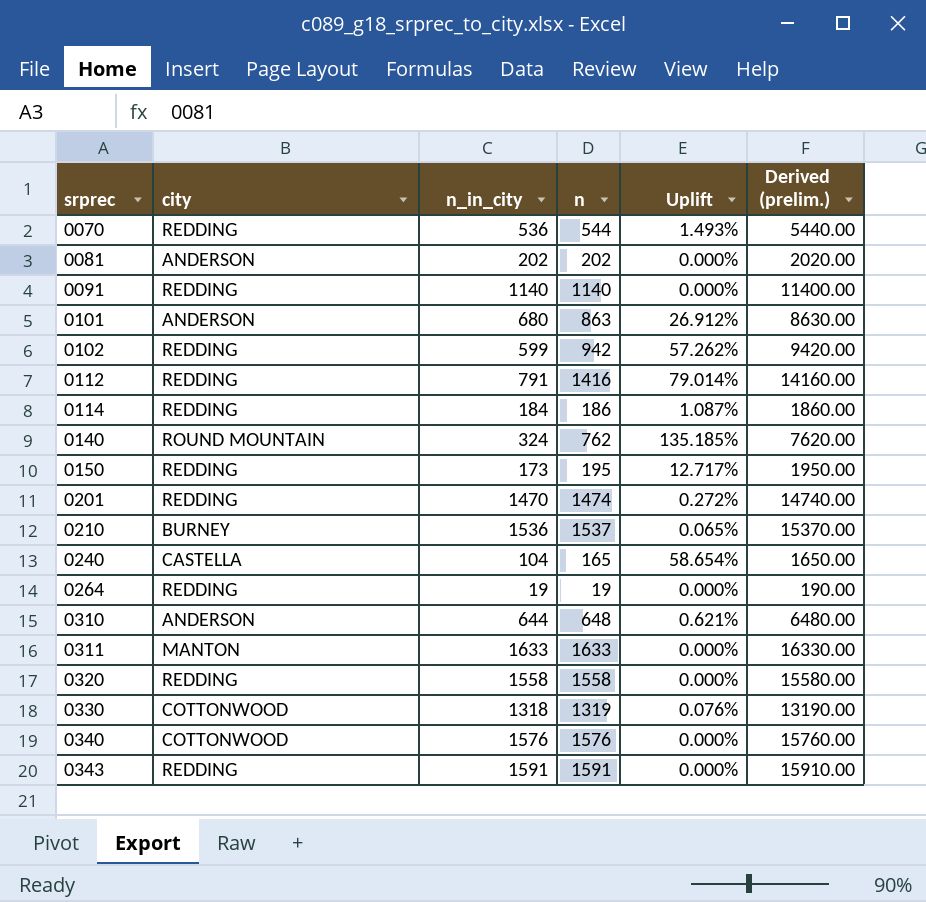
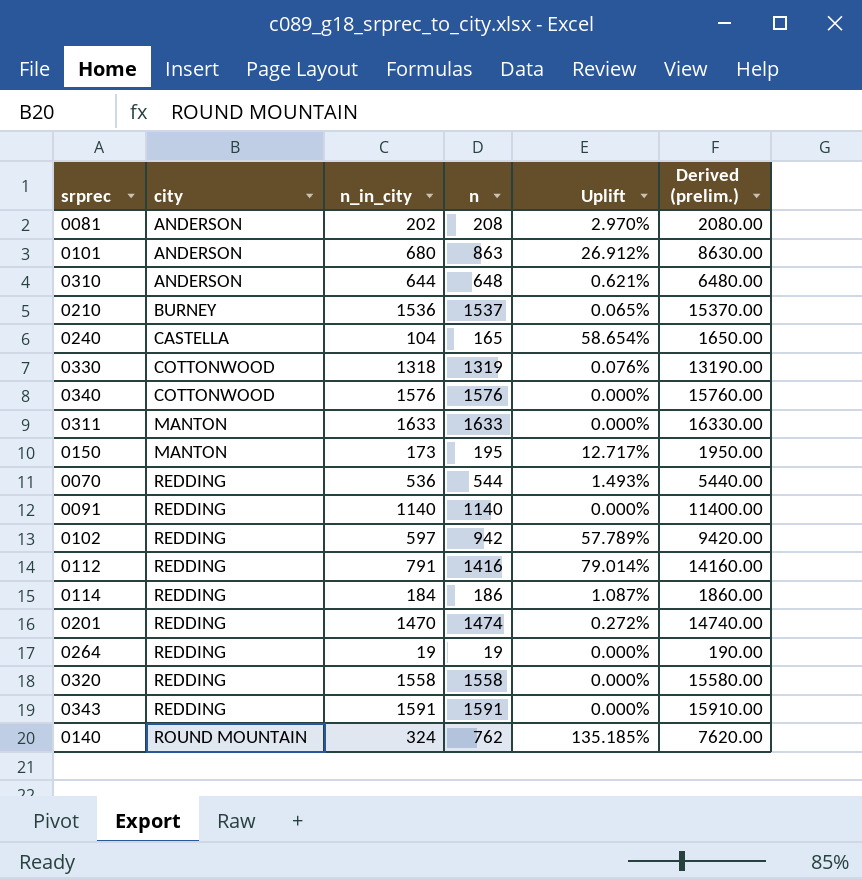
row order: srprec ascending -> city ascending
0081 | n: 202 -> 208
0081 | Uplift: 0.000% -> 2.970%
0081 | Derived (prelim.): 2020.00 -> 2080.00
0150 | city: REDDING -> MANTON
0102 | n_in_city: 599 -> 597
0102 | Uplift: 57.262% -> 57.789%

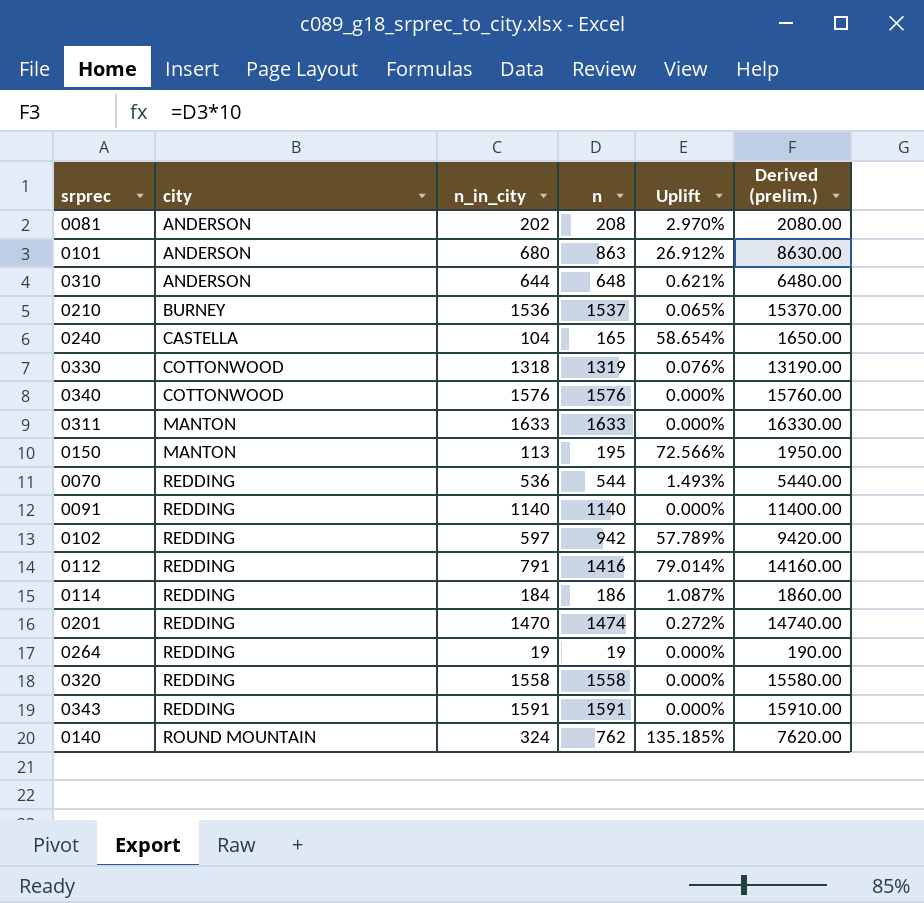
0150 | n_in_city: 173 -> 113
0150 | Uplift: 12.717% -> 72.566%

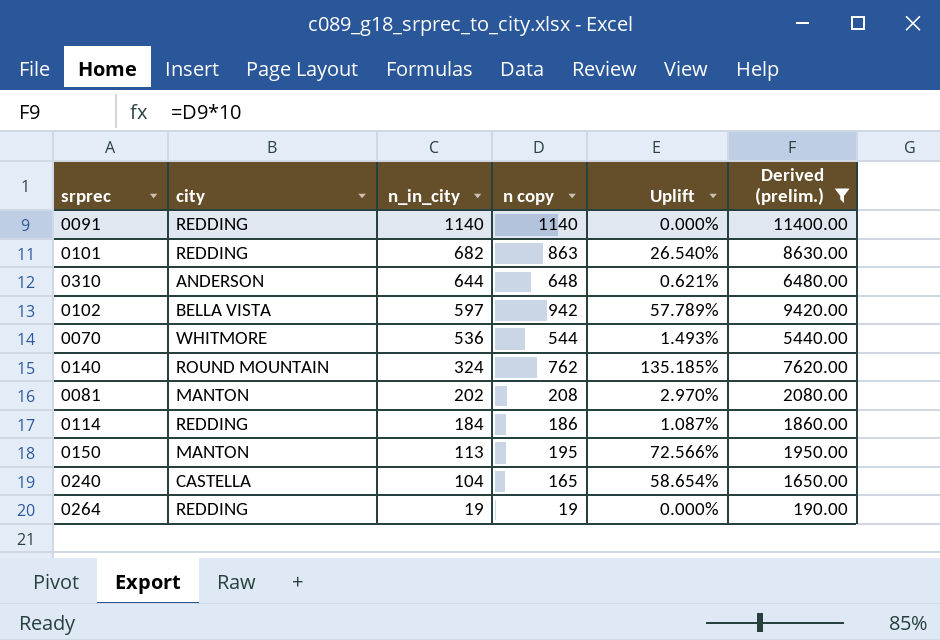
filter: none -> Derived (prelim.) <= 11400.00
row order: city ascending -> n_in_city descending
column name: n -> n copy
0101 | city: ANDERSON -> REDDING
0101 | n_in_city: 680 -> 682
0101 | Uplift: 26.912% -> 26.540%
0102 | city: REDDING -> BELLA VISTA
0070 | city: REDDING -> WHITMORE
0081 | city: ANDERSON -> MANTON

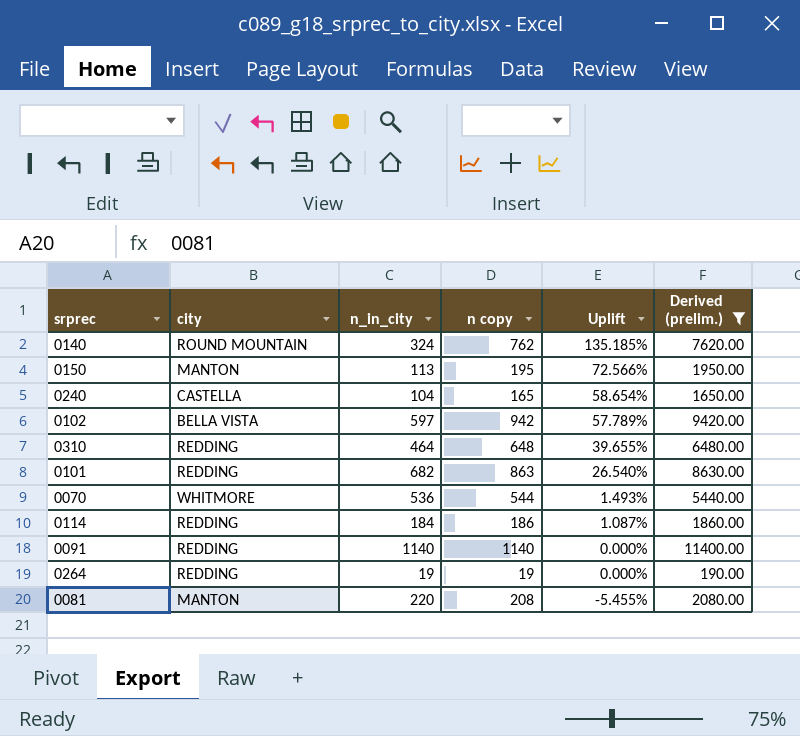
row order: n_in_city descending -> Uplift descending
0310 | city: ANDERSON -> REDDING
0310 | n_in_city: 644 -> 464
0310 | Uplift: 0.621% -> 39.655%
0081 | n_in_city: 202 -> 220
0081 | Uplift: 2.970% -> -5.455%

